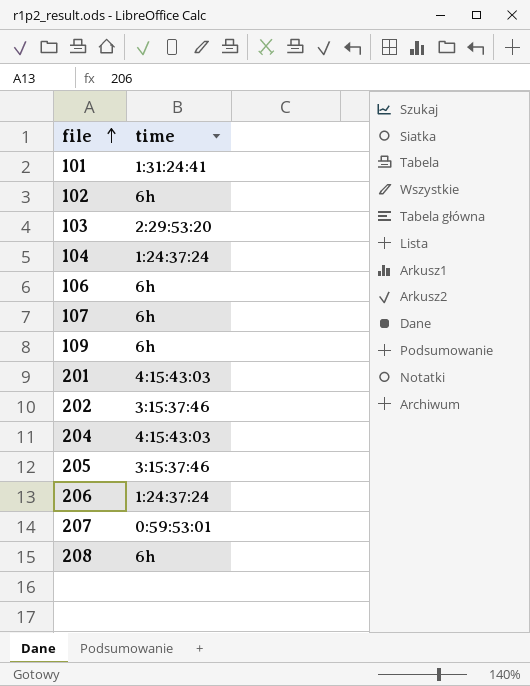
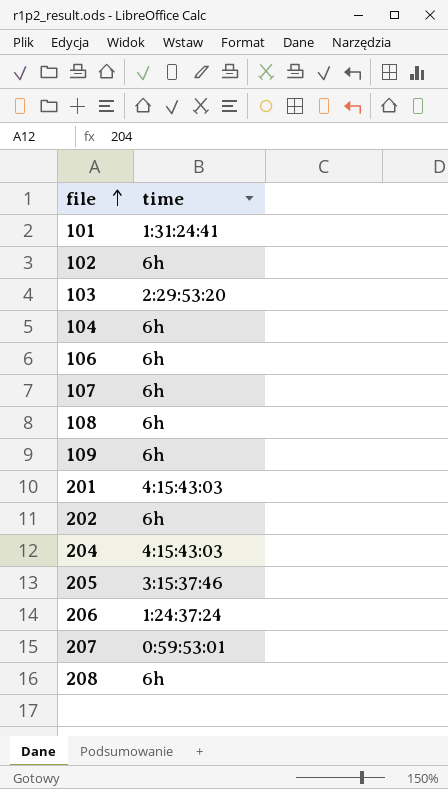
104 | time: 1:24:37:24 -> 6h
row 108: none -> 6h
202 | time: 3:15:37:46 -> 6h

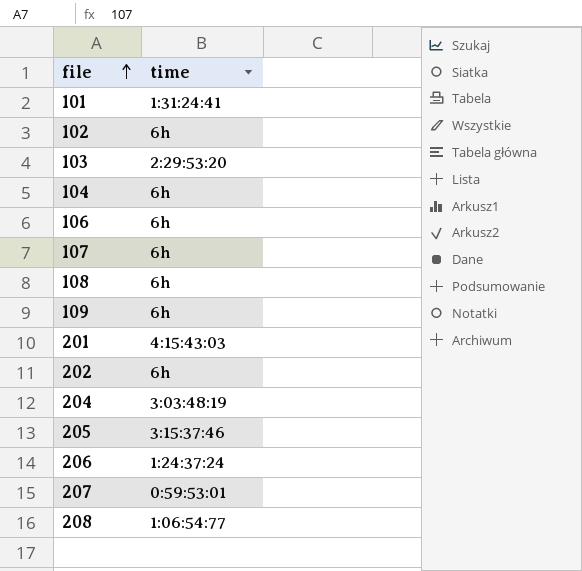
204 | time: 4:15:43:03 -> 3:03:48:19
208 | time: 6h -> 1:06:54:77

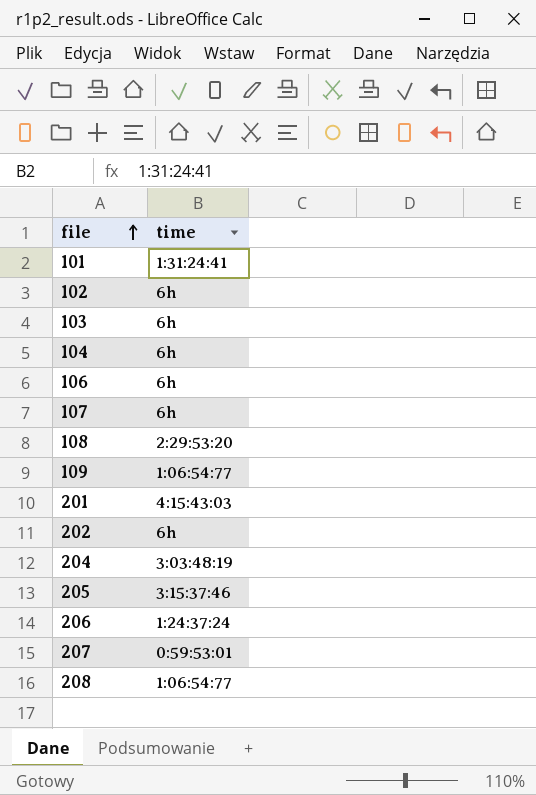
103 | time: 2:29:53:20 -> 6h
108 | time: 6h -> 2:29:53:20
109 | time: 6h -> 1:06:54:77

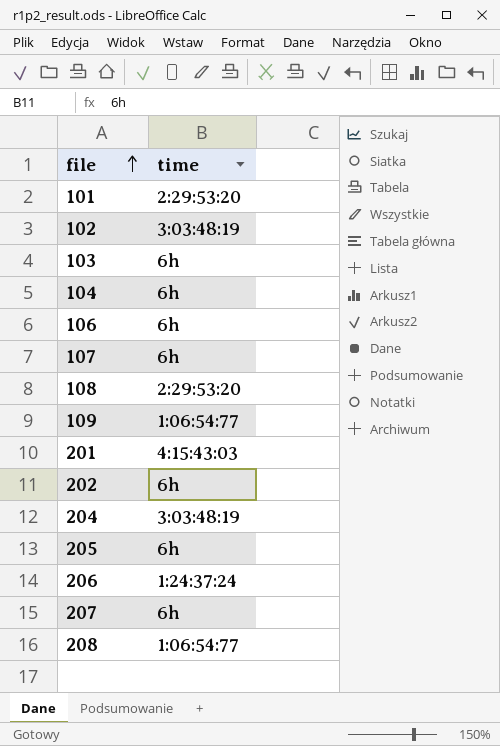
101 | time: 1:31:24:41 -> 2:29:53:20
102 | time: 6h -> 3:03:48:19
205 | time: 3:15:37:46 -> 6h
207 | time: 0:59:53:01 -> 6h

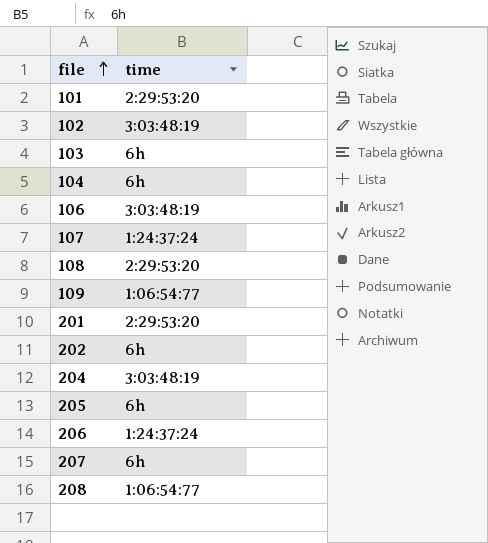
106 | time: 6h -> 3:03:48:19
107 | time: 6h -> 1:24:37:24
201 | time: 4:15:43:03 -> 2:29:53:20

